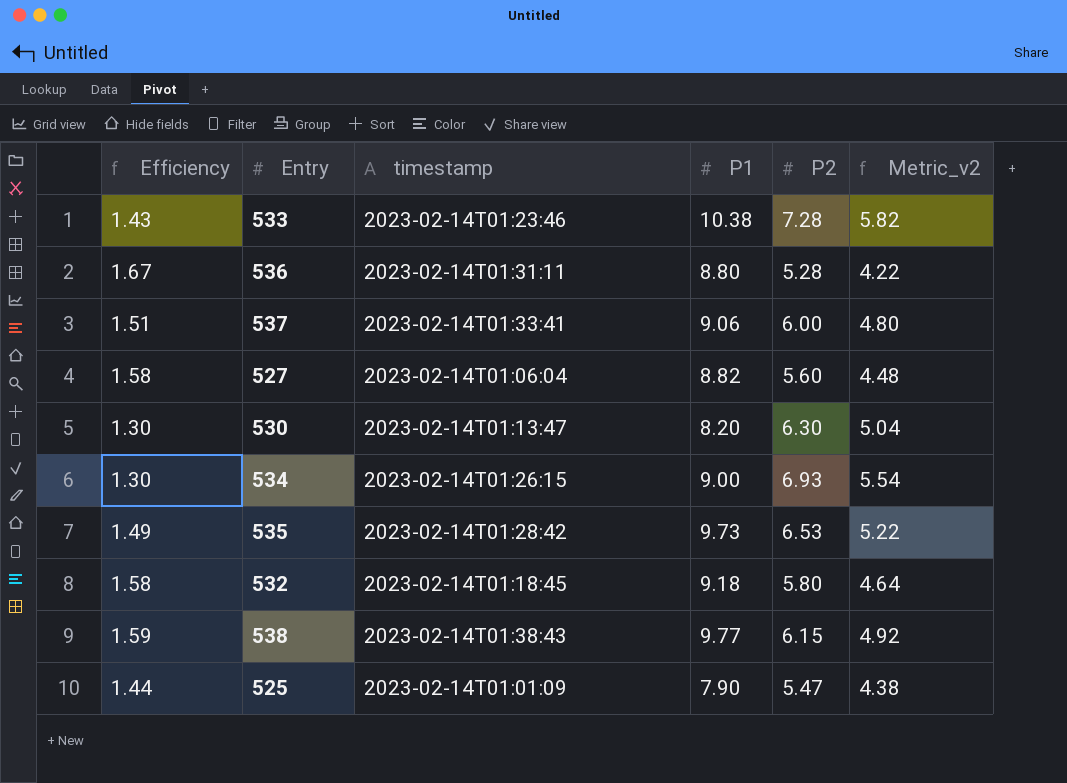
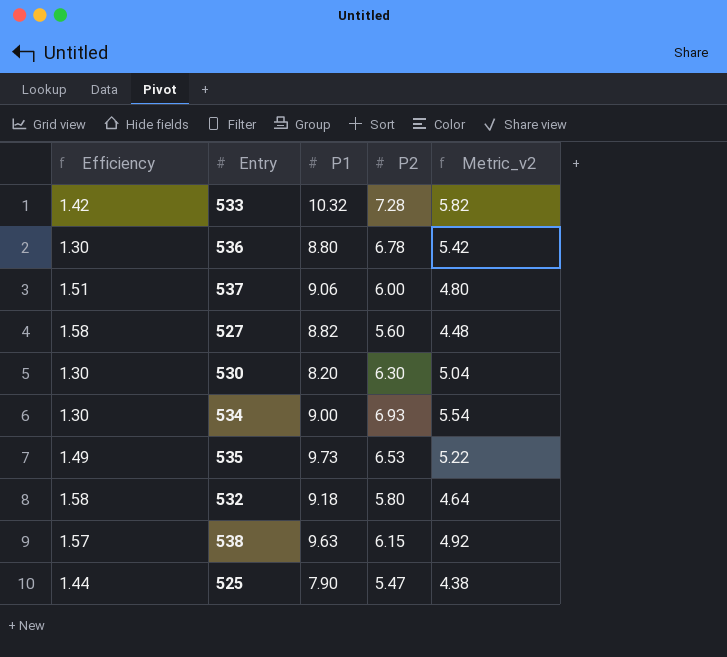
column timestamp | position: 3 -> none
533 | Efficiency: 1.43 -> 1.42
533 | P1: 10.38 -> 10.32
536 | Efficiency: 1.67 -> 1.30
536 | P2: 5.28 -> 6.78
536 | Metric_v2: 4.22 -> 5.42
538 | Efficiency: 1.59 -> 1.57
538 | P1: 9.77 -> 9.63

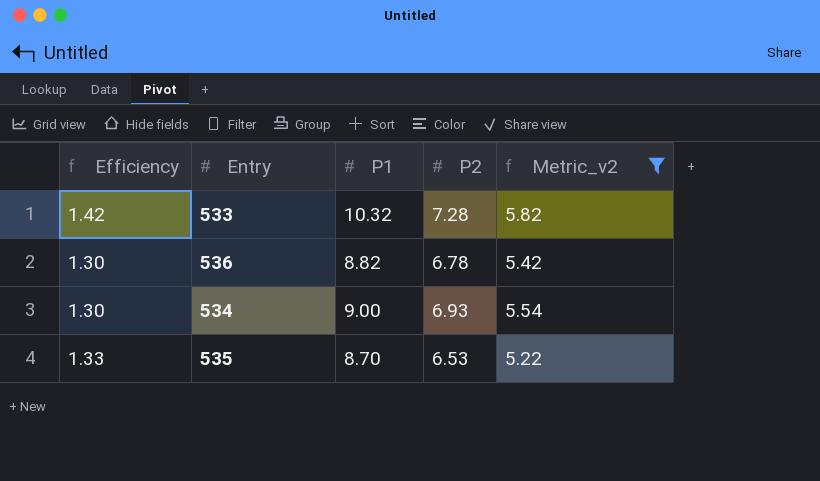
filter: none -> Metric_v2 >= 5.22
536 | P1: 8.80 -> 8.82
535 | Efficiency: 1.49 -> 1.33
535 | P1: 9.73 -> 8.70

